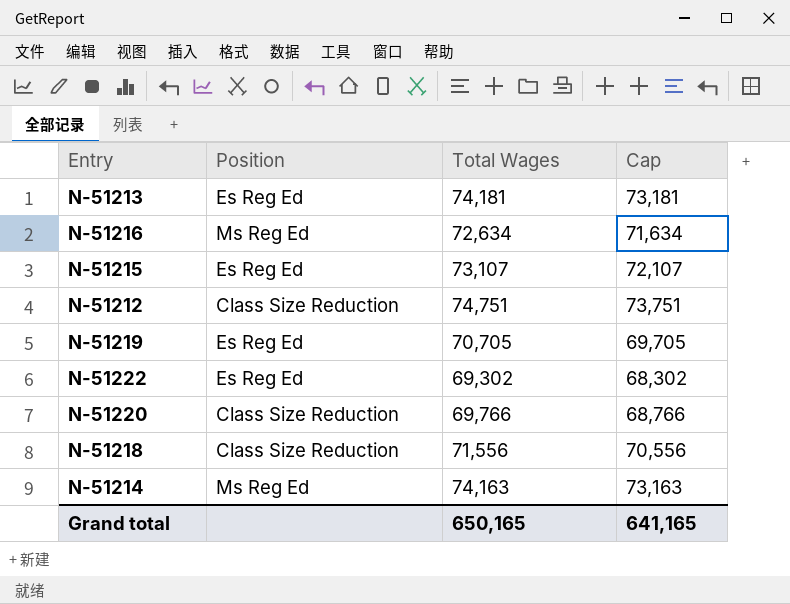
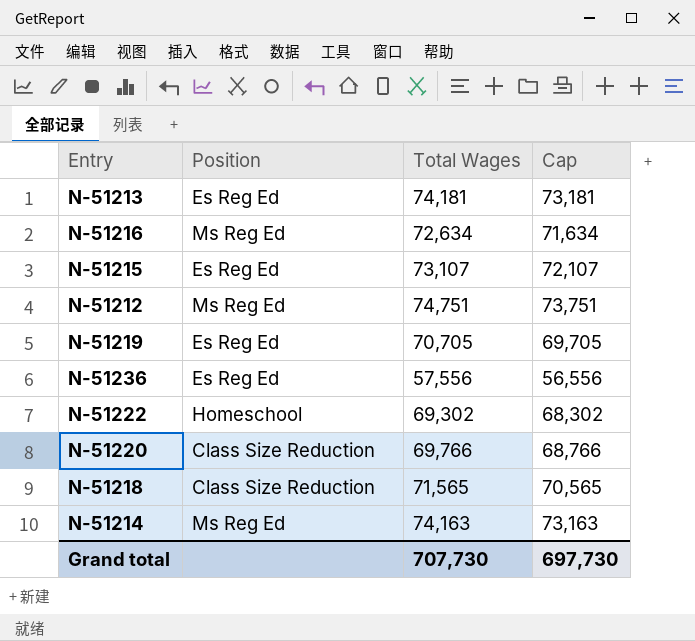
N-51212 | Position: Class Size Reduction -> Ms Reg Ed
row N-51236: none -> Es Reg Ed | 57,556 | 56,556
N-51222 | Position: Es Reg Ed -> Homeschool
N-51218 | Total Wages: 71,556 -> 71,565
N-51218 | Cap: 70,556 -> 70,565
Grand total | Total Wages: 650,165 -> 707,730
Grand total | Cap: 641,165 -> 697,730

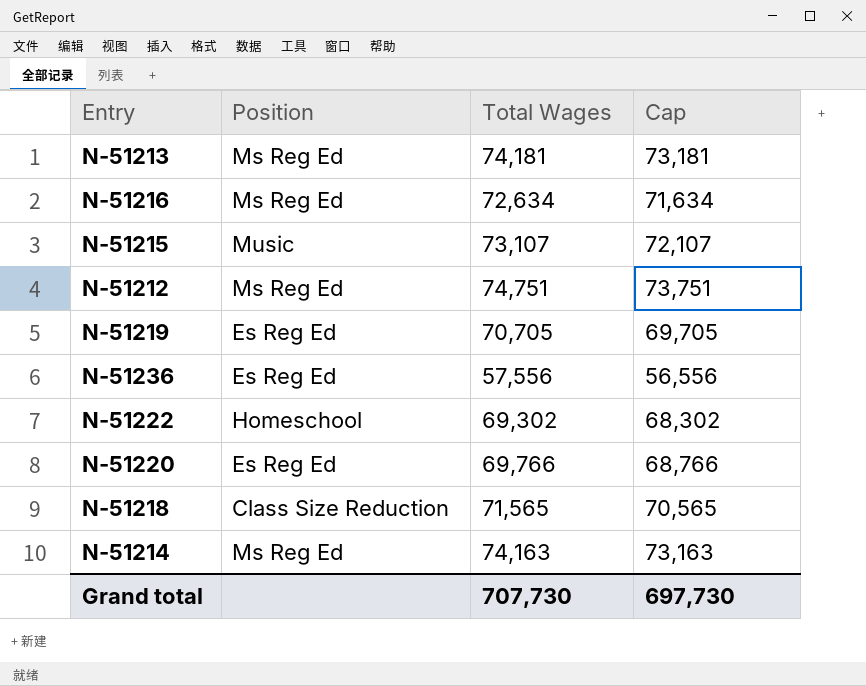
N-51213 | Position: Es Reg Ed -> Ms Reg Ed
N-51215 | Position: Es Reg Ed -> Music
N-51220 | Position: Class Size Reduction -> Es Reg Ed

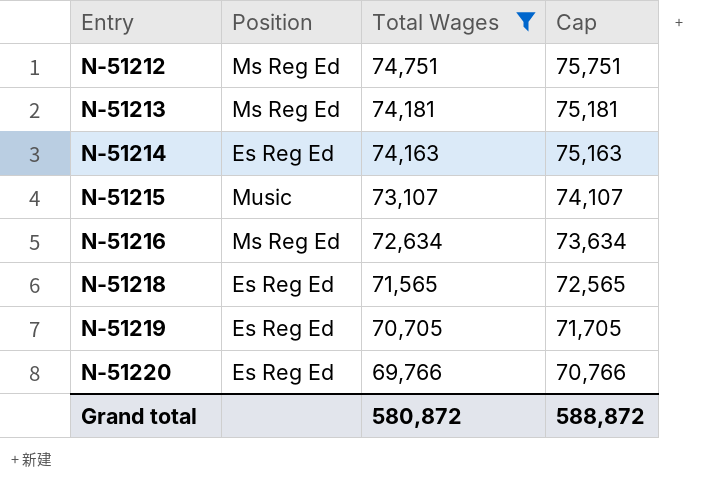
filter: none -> Total Wages >= 69,766
row order: none -> Entry ascending
column Cap | formula: [Total Wages] - 1000 -> [Total Wages] + 1000
N-51214 | Position: Ms Reg Ed -> Es Reg Ed
N-51218 | Position: Class Size Reduction -> Es Reg Ed
Grand total | Total Wages: 707,730 -> 580,872
Grand total | Cap: 697,730 -> 588,872

